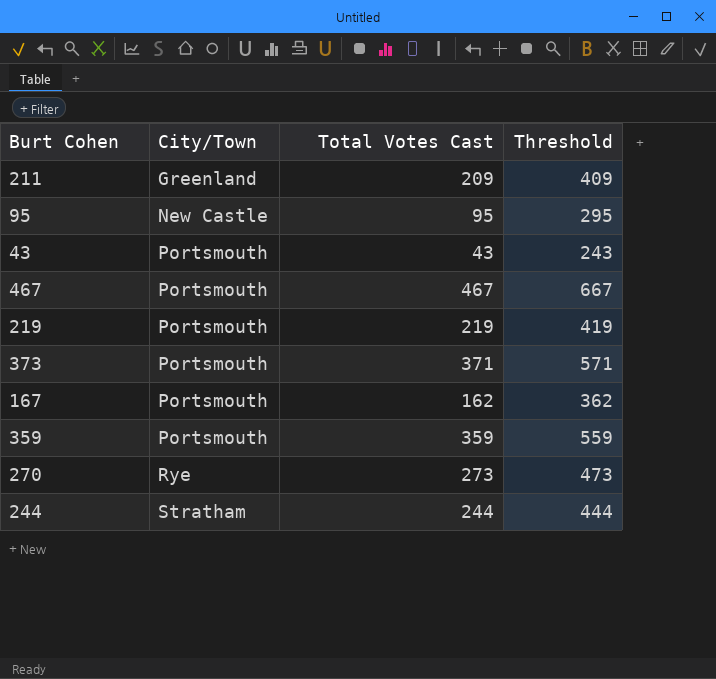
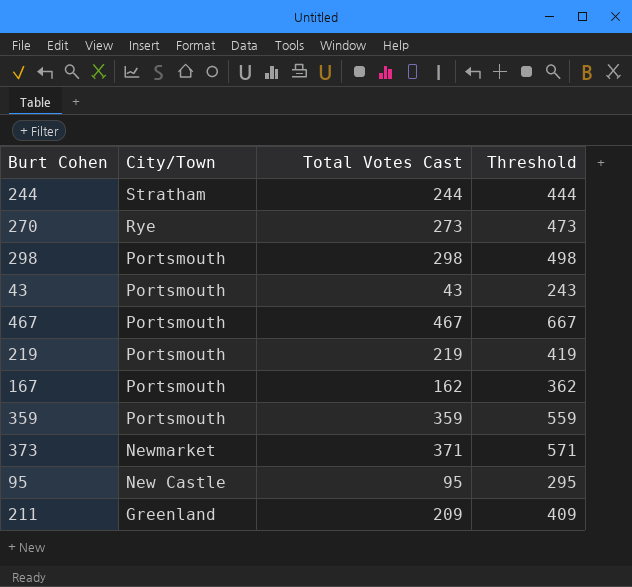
row order: City/Town ascending -> City/Town descending
row 298: none -> Portsmouth | 298 | 498
373 | City/Town: Portsmouth -> Newmarket

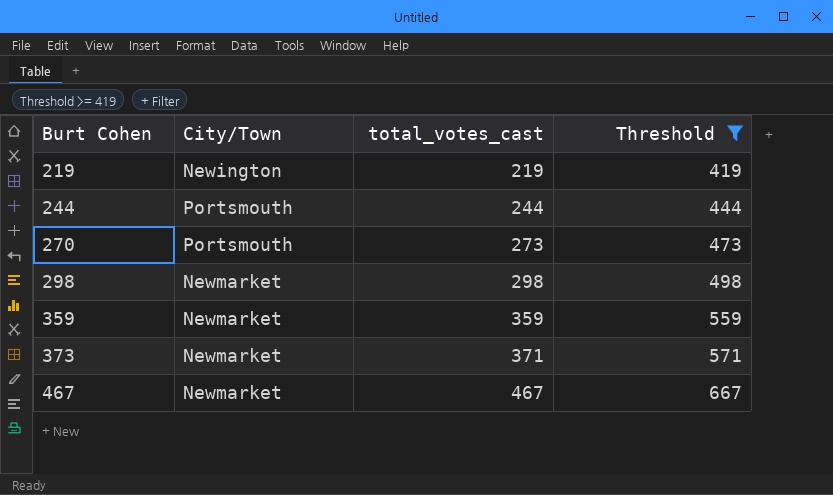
filter: none -> Threshold >= 419
row order: City/Town descending -> Burt Cohen ascending
column name: Total Votes Cast -> total_votes_cast
219 | City/Town: Portsmouth -> Newington
244 | City/Town: Stratham -> Portsmouth
270 | City/Town: Rye -> Portsmouth
298 | City/Town: Portsmouth -> Newmarket
359 | City/Town: Portsmouth -> Newmarket
467 | City/Town: Portsmouth -> Newmarket

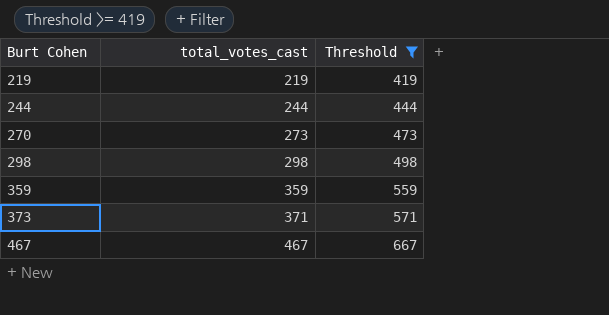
column City/Town | position: 2 -> none

